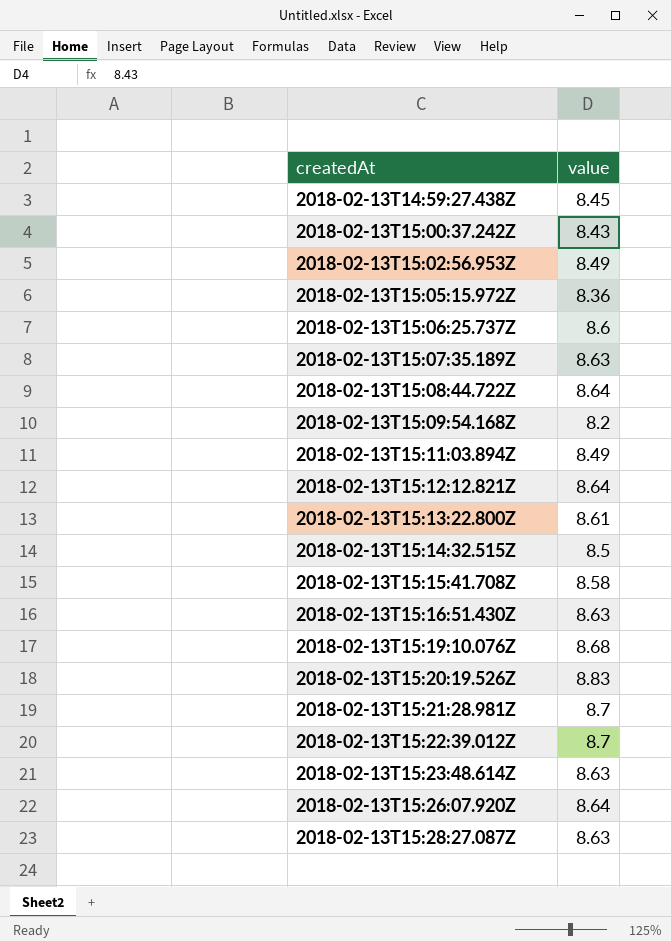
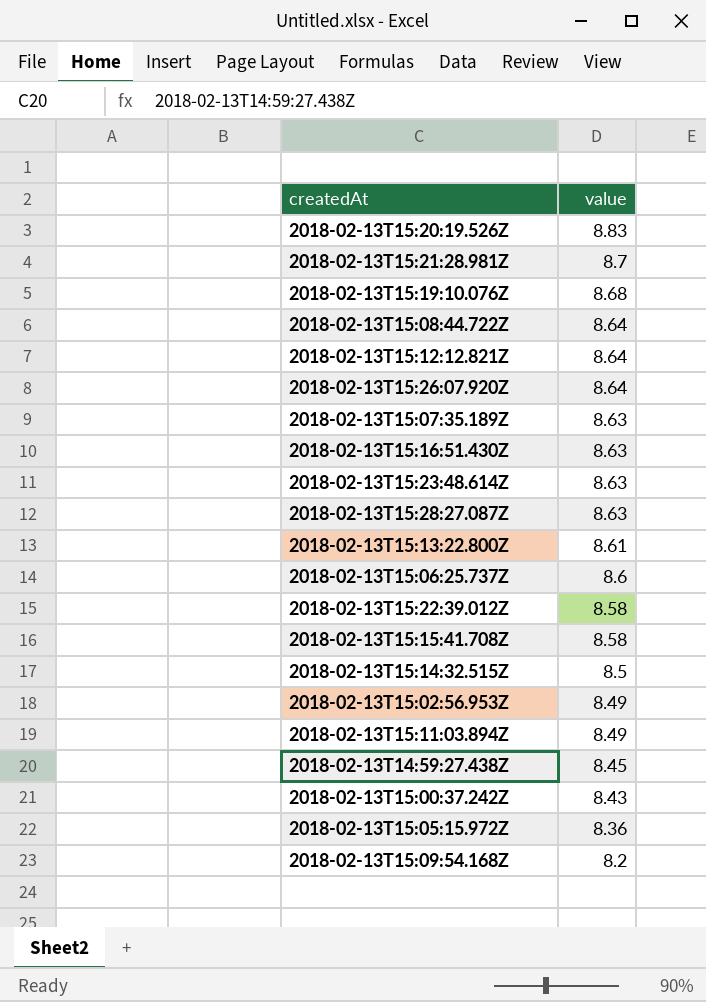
row order: createdAt ascending -> value descending
2018-02-13T15:22:39.012Z | value: 8.7 -> 8.58

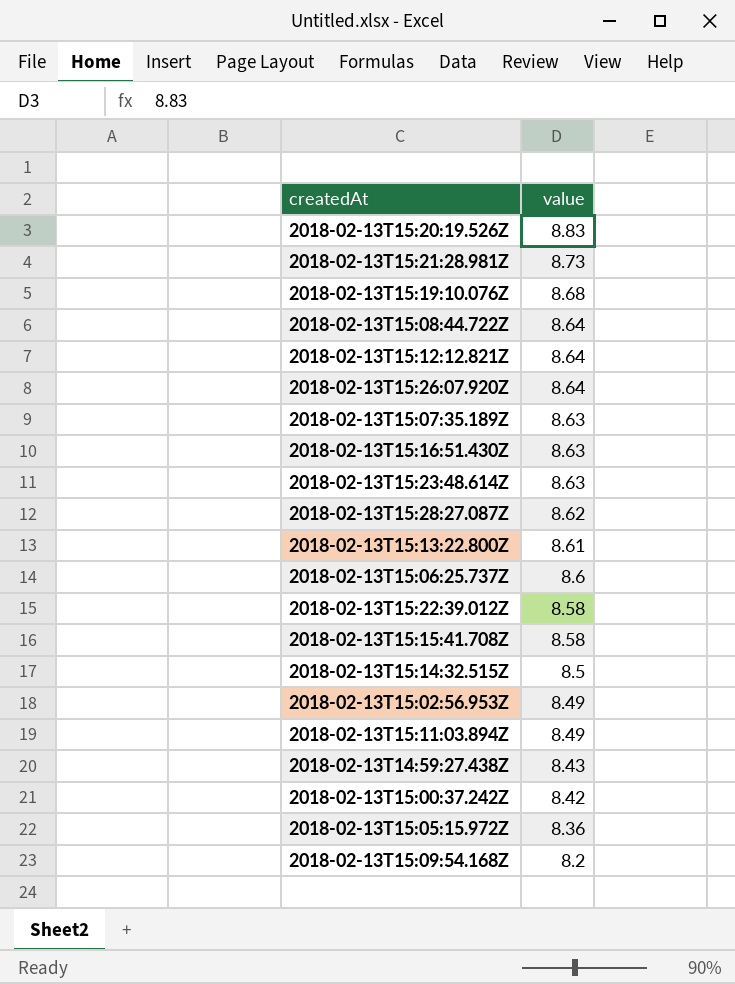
2018-02-13T15:21:28.981Z | value: 8.7 -> 8.73
2018-02-13T15:28:27.087Z | value: 8.63 -> 8.62
2018-02-13T14:59:27.438Z | value: 8.45 -> 8.43
2018-02-13T15:00:37.242Z | value: 8.43 -> 8.42

